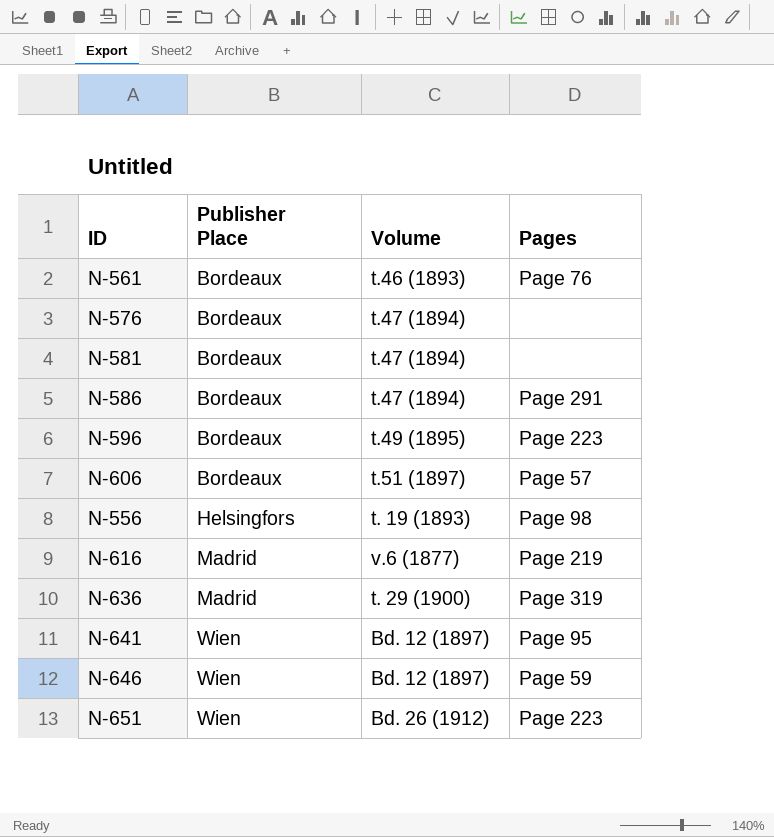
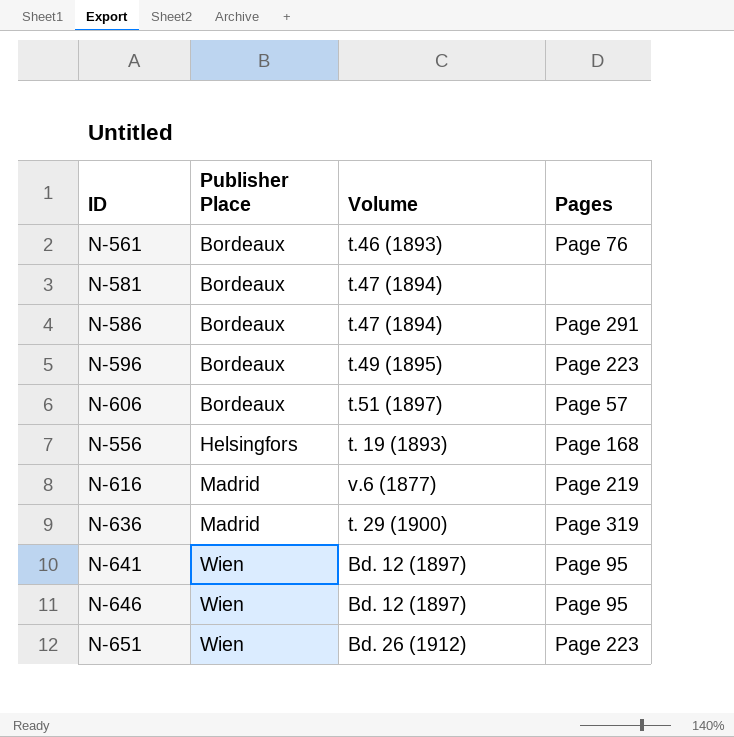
row N-576: Bordeaux | t.47 (1894) | none -> none
N-556 | Pages: Page 98 -> Page 168
N-646 | Pages: Page 59 -> Page 95

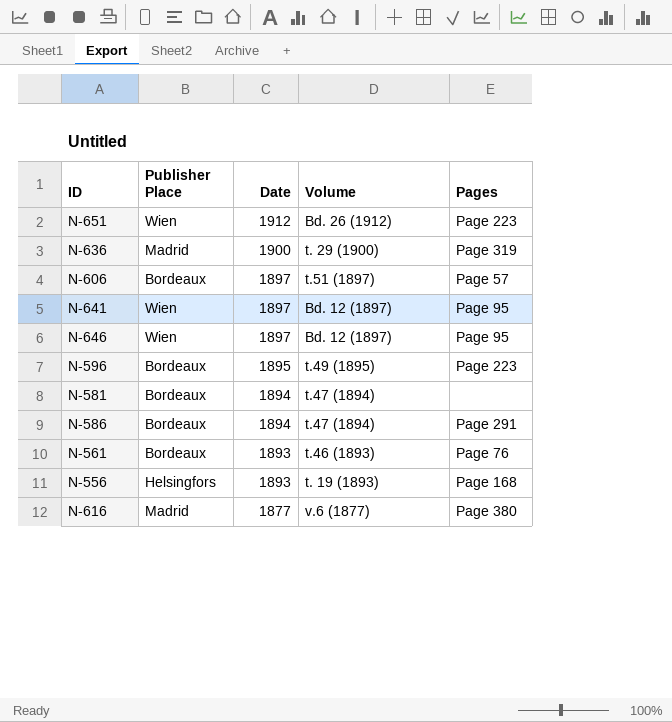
row order: Publisher Place ascending -> Date descending
column Date | position: none -> 3
N-616 | Pages: Page 219 -> Page 380

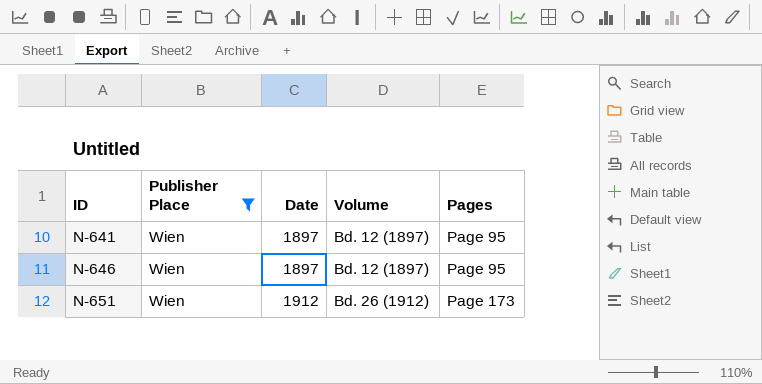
filter: none -> Publisher Place = Wien
row order: Date descending -> ID ascending
N-651 | Pages: Page 223 -> Page 173

